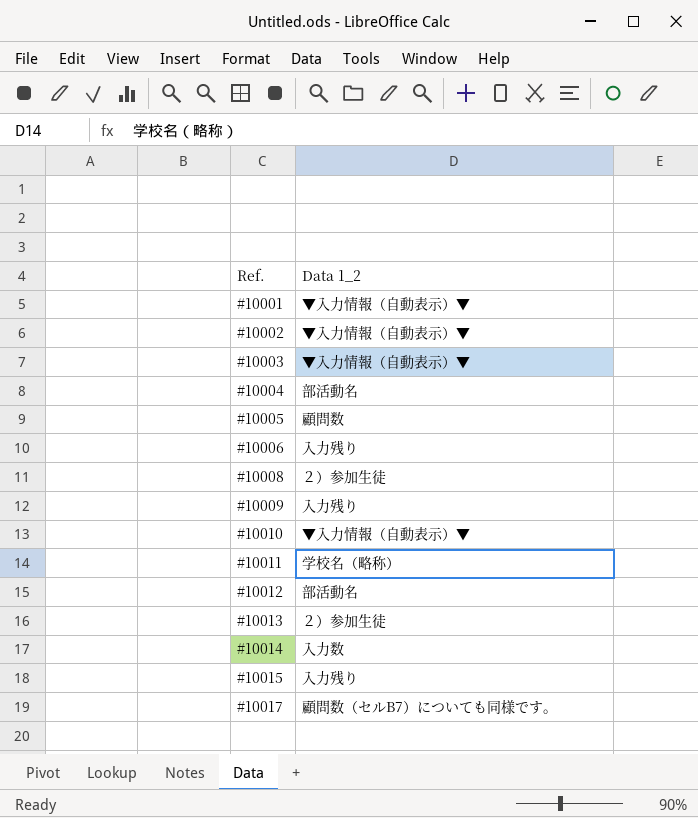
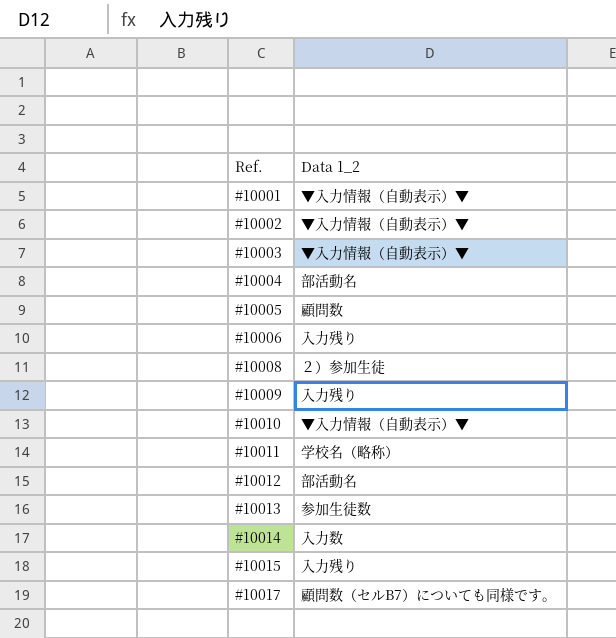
#10013 | Data 1_2: ２）参加生徒 -> 参加生徒数

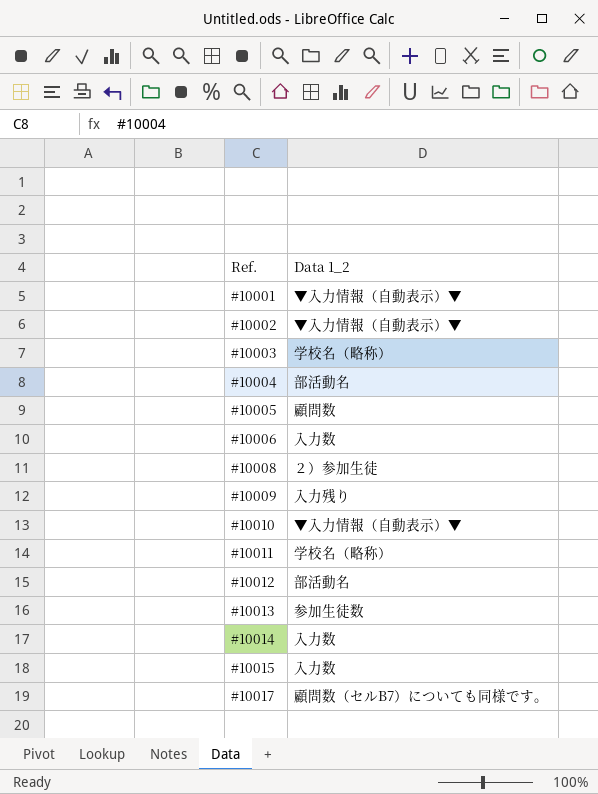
#10003 | Data 1_2: ▼入力情報（自動表示）▼ -> 学校名（略称）
#10006 | Data 1_2: 入力残り -> 入力数
#10015 | Data 1_2: 入力残り -> 入力数

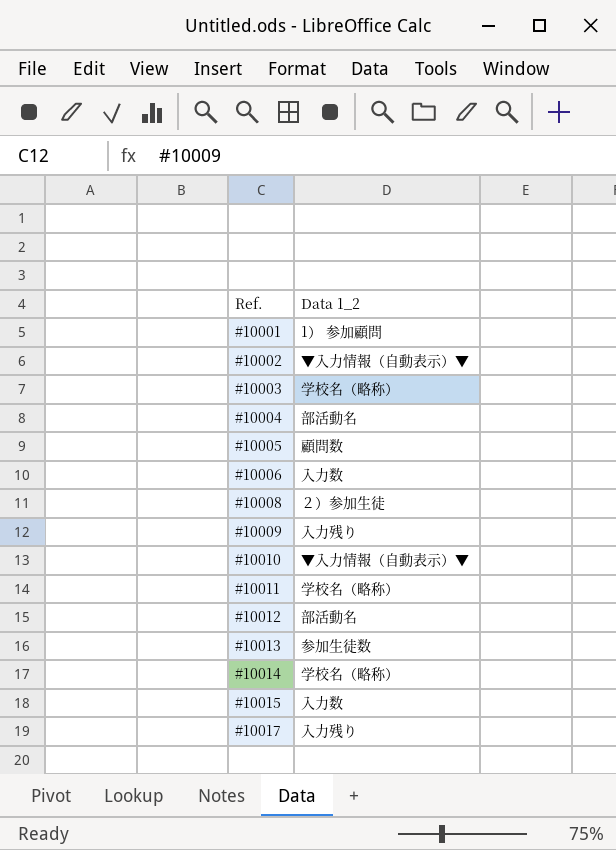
#10001 | Data 1_2: ▼入力情報（自動表示）▼ -> 1） 参加顧問
#10014 | Data 1_2: 入力数 -> 学校名（略称）
#10017 | Data 1_2: 顧問数（セルB7）についても同様です。 -> 入力残り

